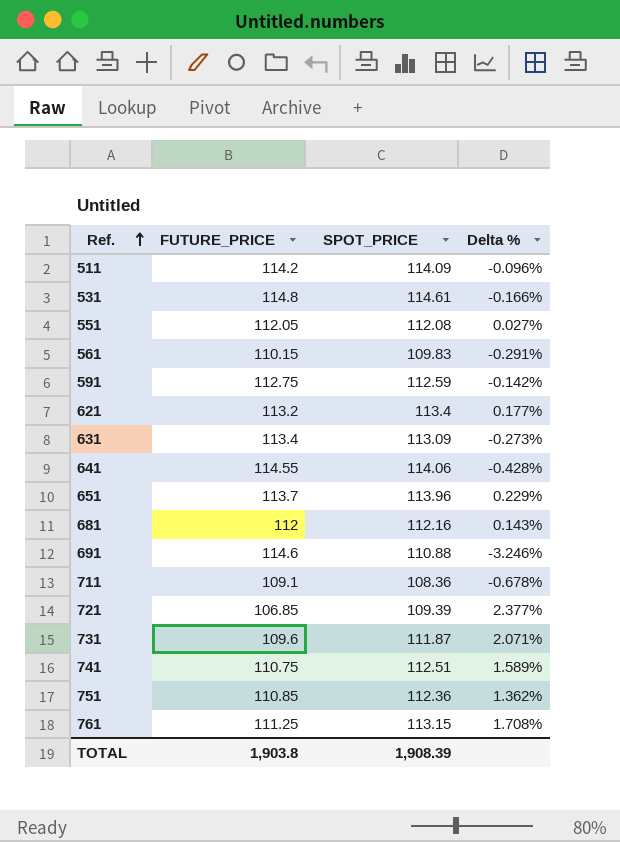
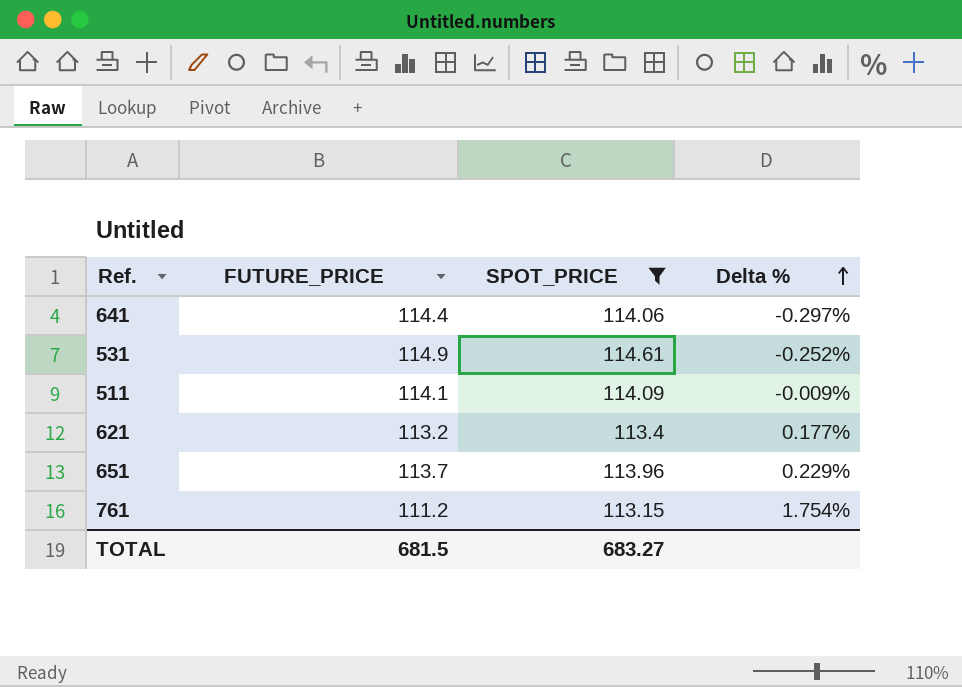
filter: none -> SPOT_PRICE >= 113.15
row order: Ref. ascending -> Delta % ascending
641 | FUTURE_PRICE: 114.55 -> 114.4
641 | Delta %: -0.428% -> -0.297%
531 | FUTURE_PRICE: 114.8 -> 114.9
531 | Delta %: -0.166% -> -0.252%
511 | FUTURE_PRICE: 114.2 -> 114.1
511 | Delta %: -0.096% -> -0.009%
761 | FUTURE_PRICE: 111.25 -> 111.2
761 | Delta %: 1.708% -> 1.754%
TOTAL | FUTURE_PRICE: 1,903.8 -> 681.5
TOTAL | SPOT_PRICE: 1,908.39 -> 683.27

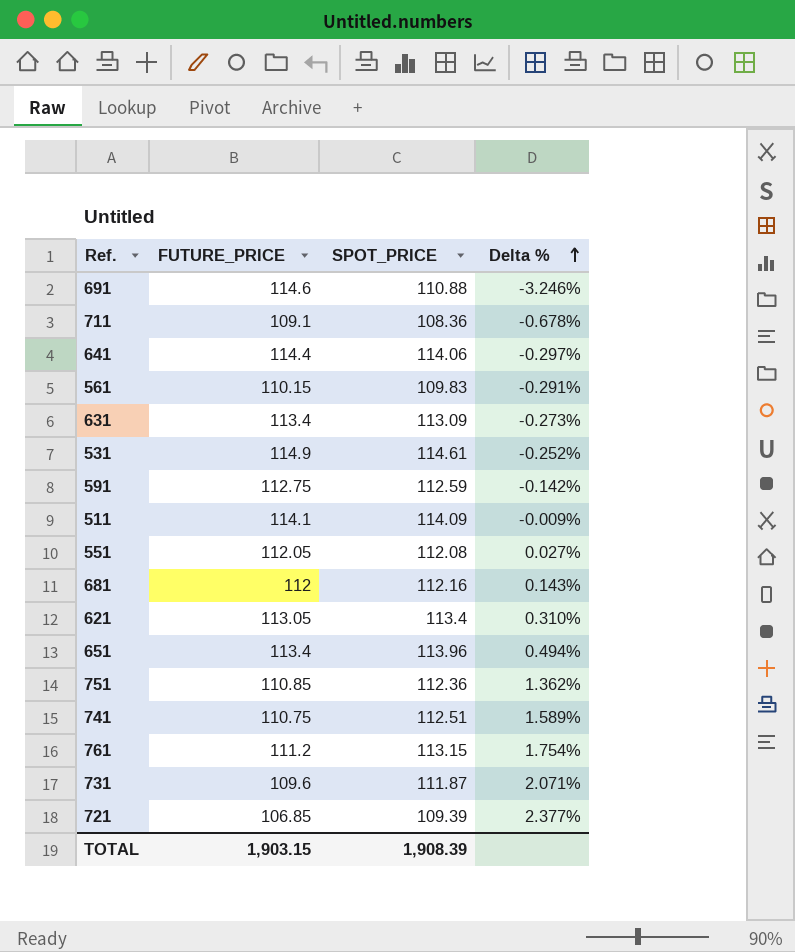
filter: SPOT_PRICE >= 113.15 -> none
621 | FUTURE_PRICE: 113.2 -> 113.05
621 | Delta %: 0.177% -> 0.310%
651 | FUTURE_PRICE: 113.7 -> 113.4
651 | Delta %: 0.229% -> 0.494%
TOTAL | FUTURE_PRICE: 681.5 -> 1,903.15
TOTAL | SPOT_PRICE: 683.27 -> 1,908.39

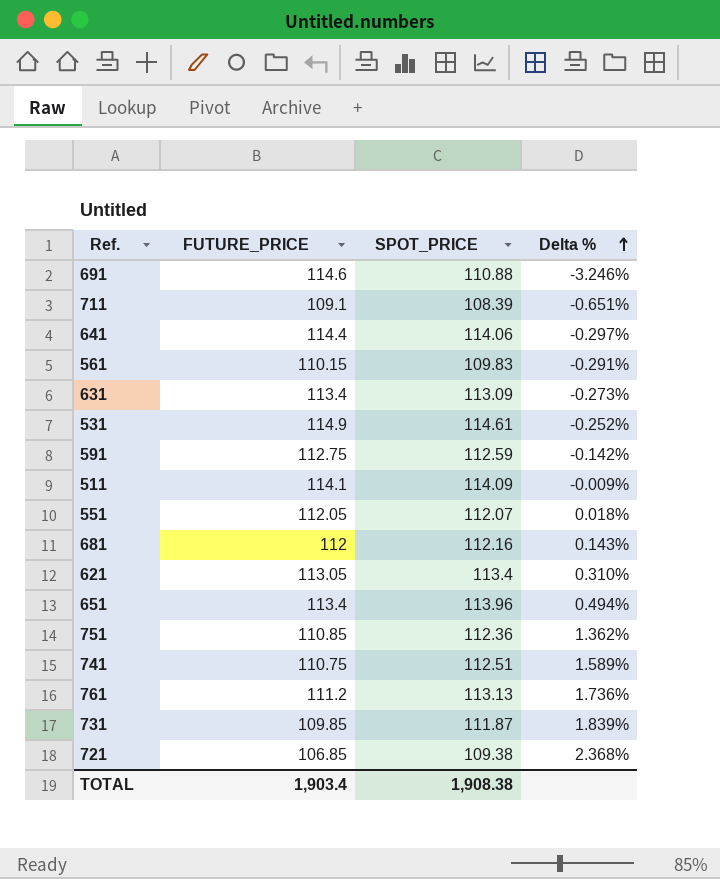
711 | SPOT_PRICE: 108.36 -> 108.39
711 | Delta %: -0.678% -> -0.651%
551 | SPOT_PRICE: 112.08 -> 112.07
551 | Delta %: 0.027% -> 0.018%
761 | SPOT_PRICE: 113.15 -> 113.13
761 | Delta %: 1.754% -> 1.736%
731 | FUTURE_PRICE: 109.6 -> 109.85
731 | Delta %: 2.071% -> 1.839%
721 | SPOT_PRICE: 109.39 -> 109.38
721 | Delta %: 2.377% -> 2.368%
TOTAL | FUTURE_PRICE: 1,903.15 -> 1,903.4
TOTAL | SPOT_PRICE: 1,908.39 -> 1,908.38

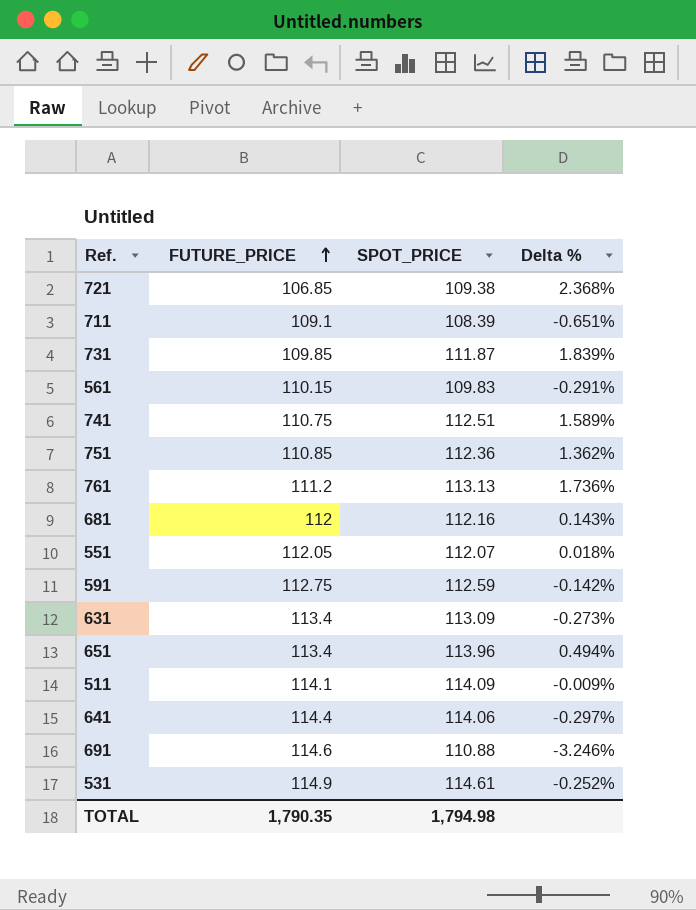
row order: Delta % ascending -> FUTURE_PRICE ascending
row 621: 113.05 | 113.4 | 0.310% -> none
TOTAL | FUTURE_PRICE: 1,903.4 -> 1,790.35
TOTAL | SPOT_PRICE: 1,908.38 -> 1,794.98

